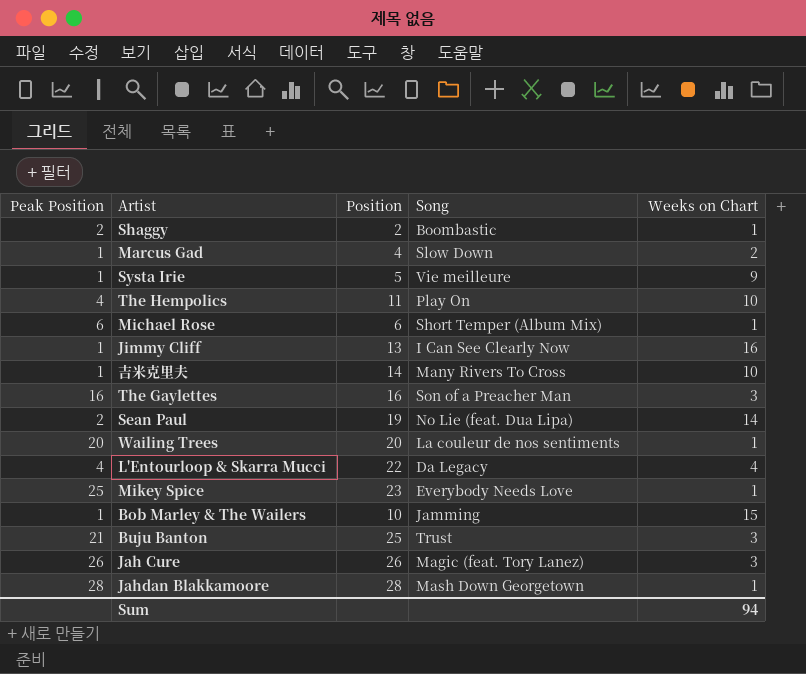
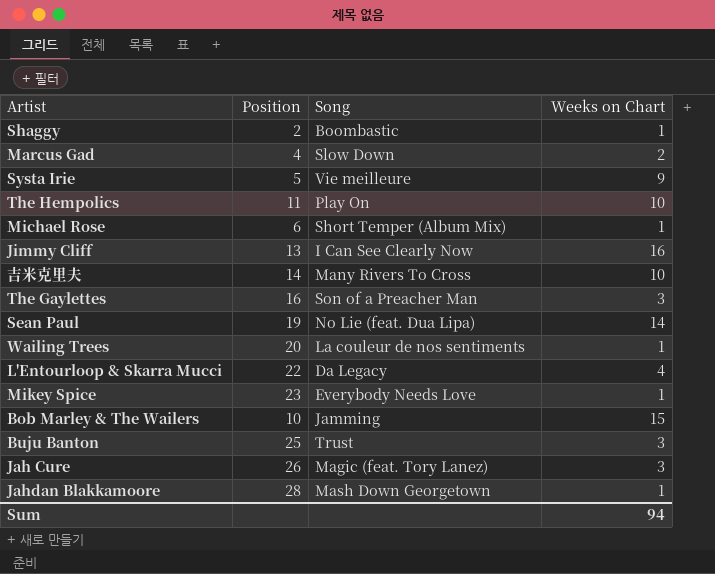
column Peak Position | position: 1 -> none

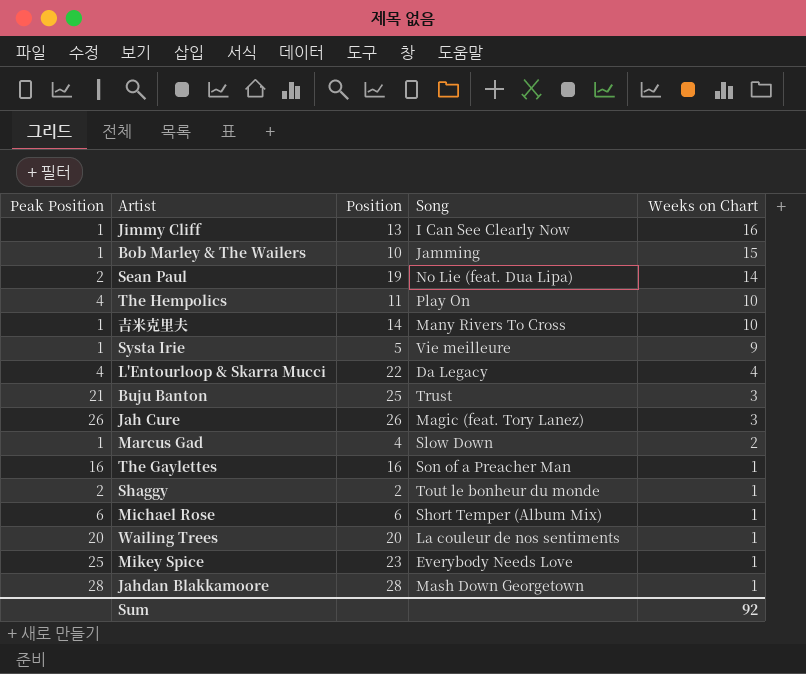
row order: none -> Weeks on Chart descending
column Peak Position | position: none -> 1
The Gaylettes | Weeks on Chart: 3 -> 1
Shaggy | Song: Boombastic -> Tout le bonheur du monde
Sum | Weeks on Chart: 94 -> 92

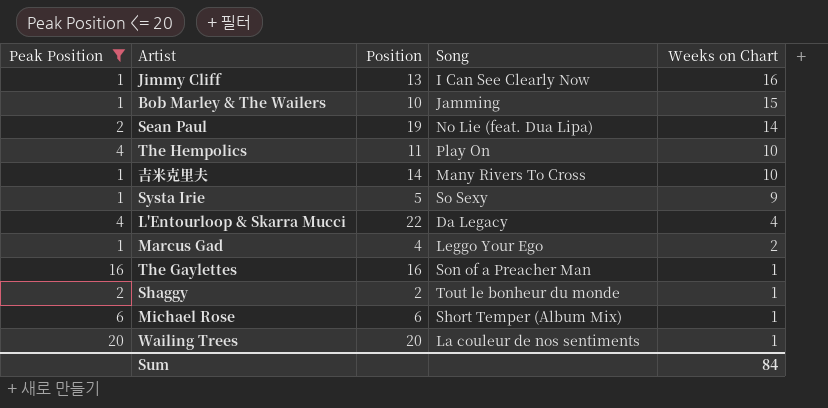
filter: none -> Peak Position <= 20
Systa Irie | Song: Vie meilleure -> So Sexy
Marcus Gad | Song: Slow Down -> Leggo Your Ego
Sum | Weeks on Chart: 92 -> 84

